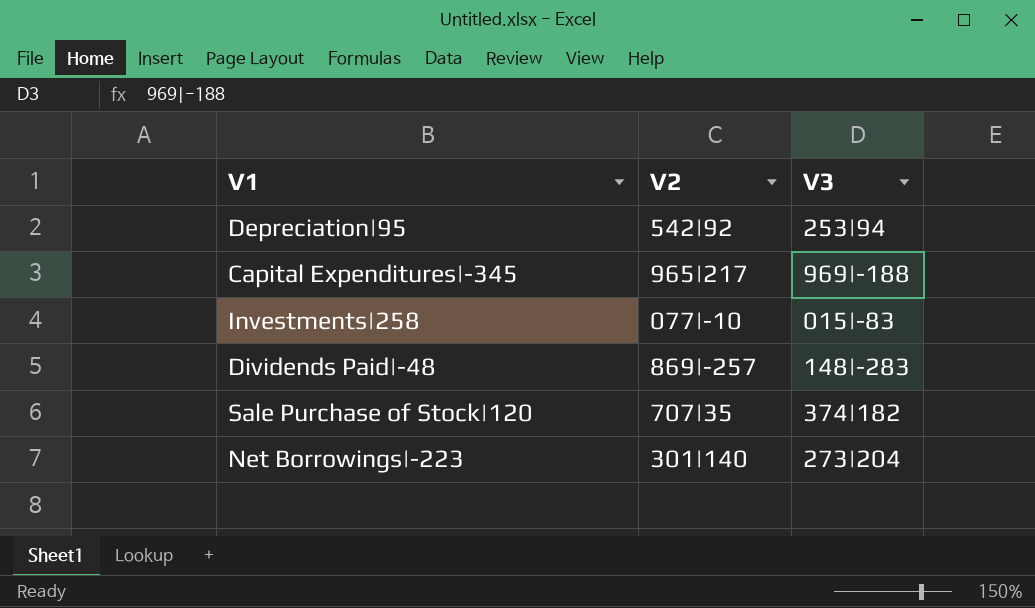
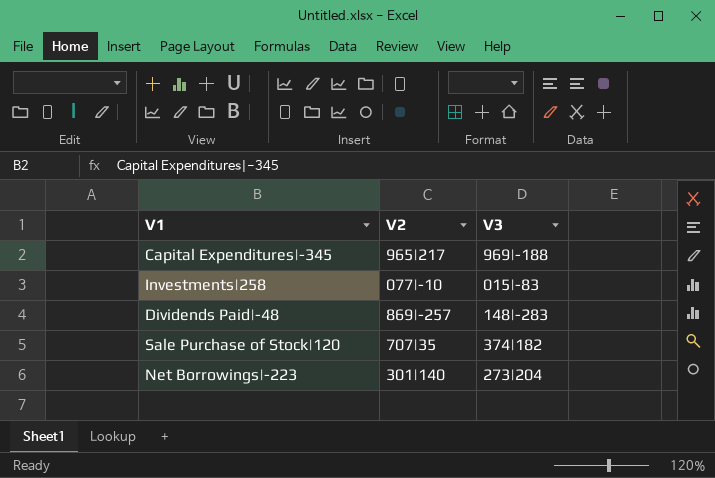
row Depreciation|95: 542|92 | 253|94 -> none

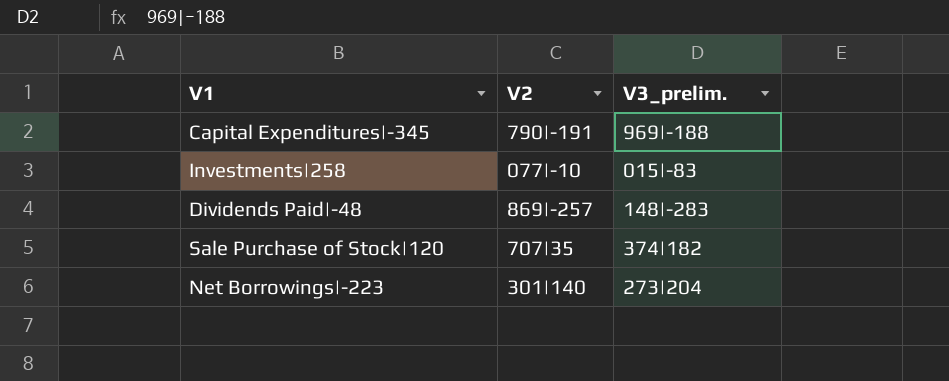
column name: V3 -> V3_prelim.
Capital Expenditures|-345 | V2: 965|217 -> 790|-191

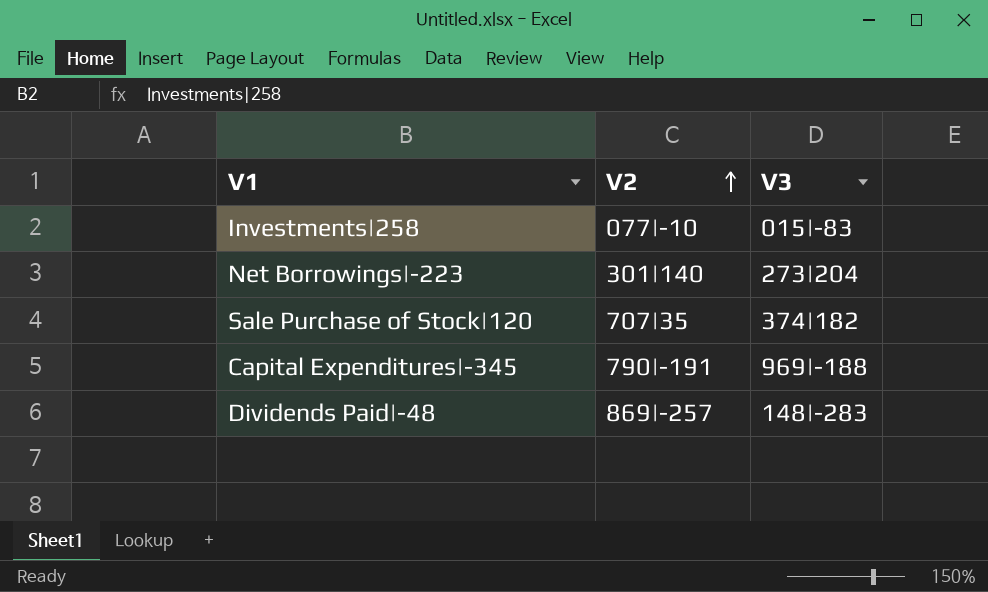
row order: none -> V2 ascending
column name: V3_prelim. -> V3

